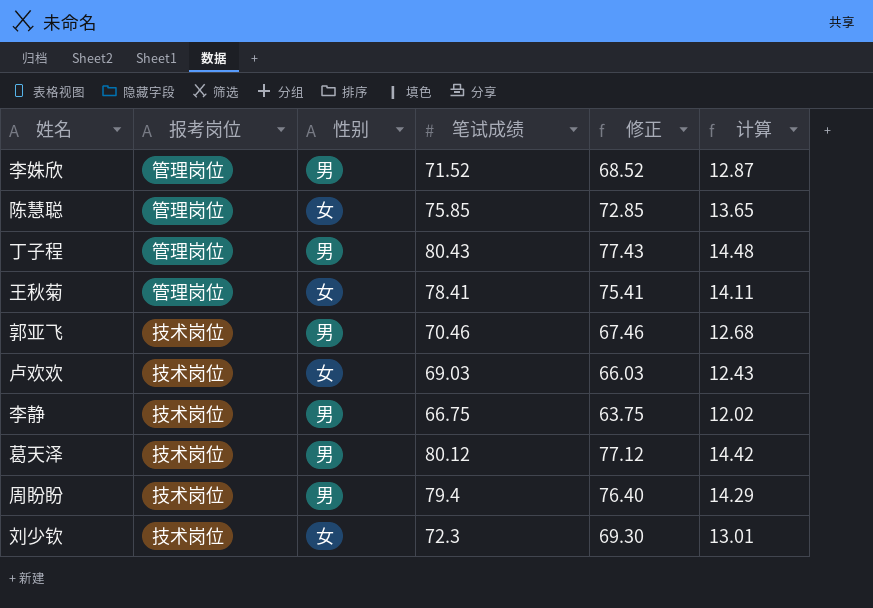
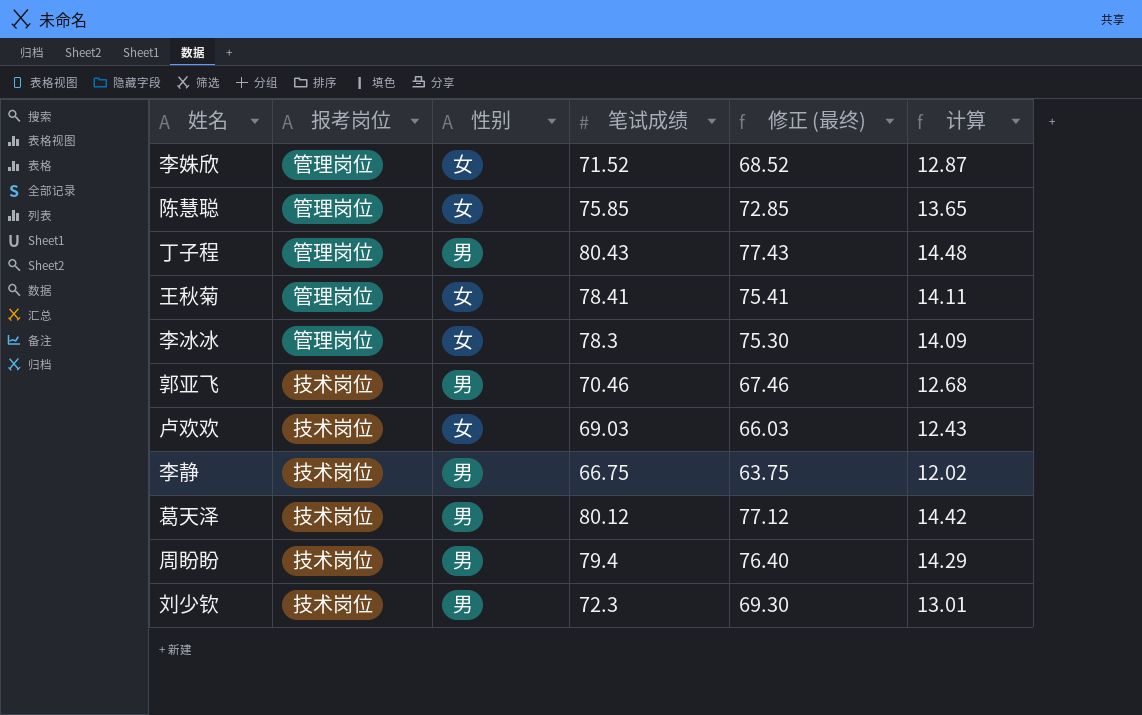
column name: 修正 -> 修正 (最终)
李姝欣 | 性别: 男 -> 女
row 李冰冰: none -> 管理岗位 | 女 | 78.3 | 75.30 | 14.09
刘少钦 | 性别: 女 -> 男

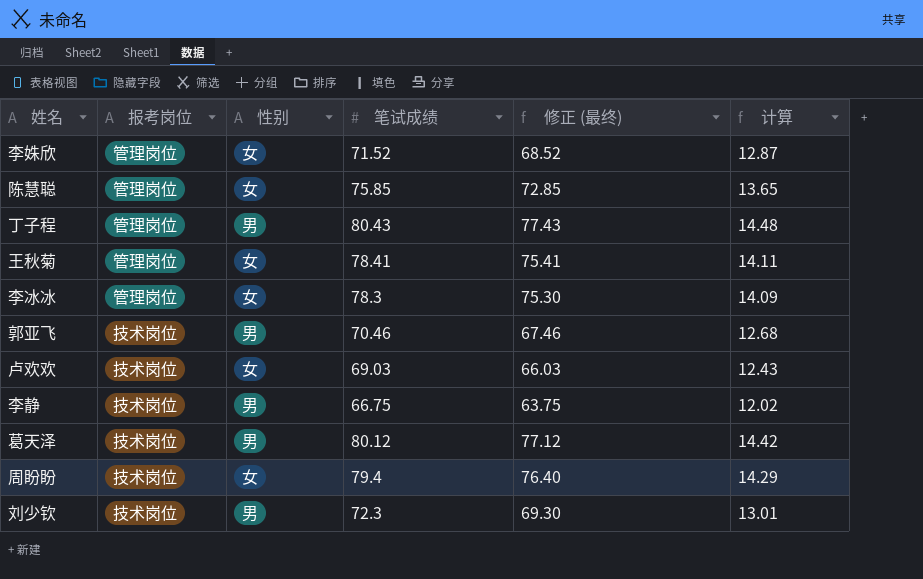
周盼盼 | 性别: 男 -> 女

